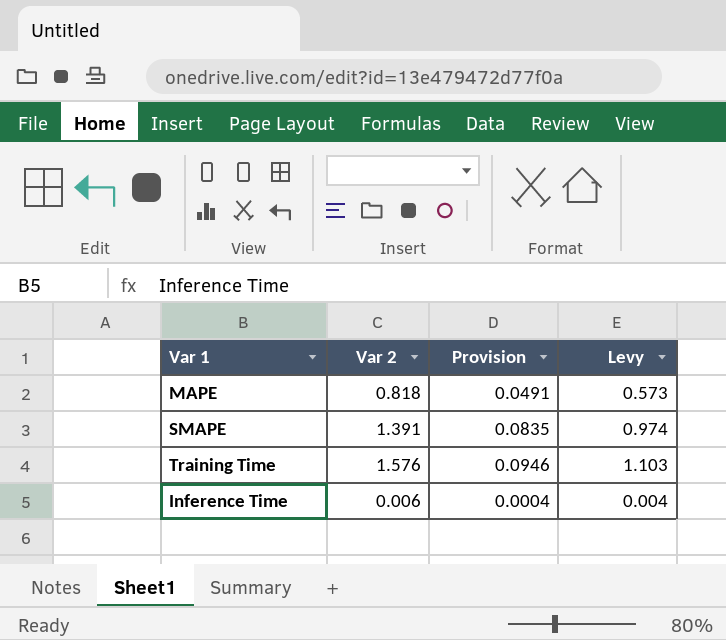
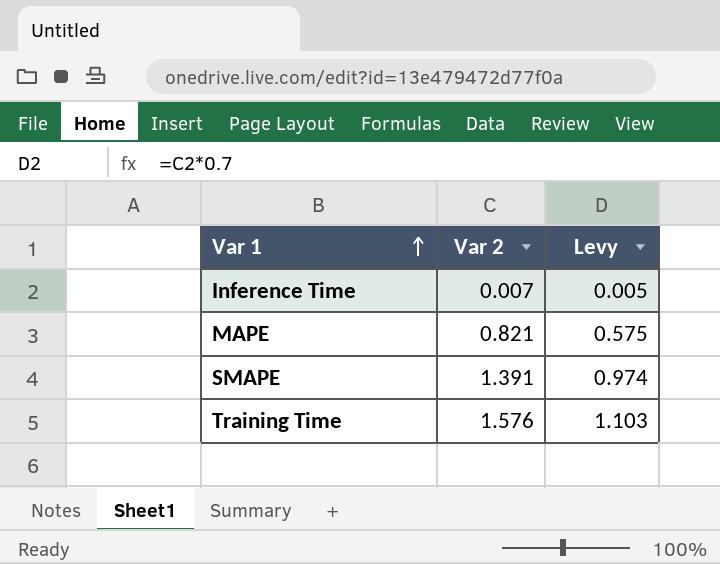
row order: none -> Var 1 ascending
column Provision | formula: [Var 2] * 0.06 -> none
Inference Time | Var 2: 0.006 -> 0.007
Inference Time | Levy: 0.004 -> 0.005
MAPE | Var 2: 0.818 -> 0.821
MAPE | Levy: 0.573 -> 0.575

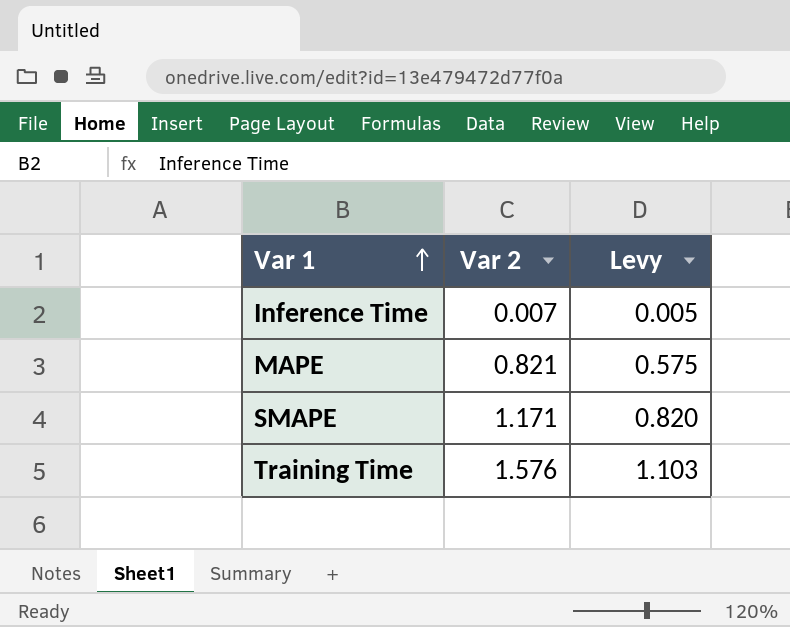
SMAPE | Var 2: 1.391 -> 1.171
SMAPE | Levy: 0.974 -> 0.820

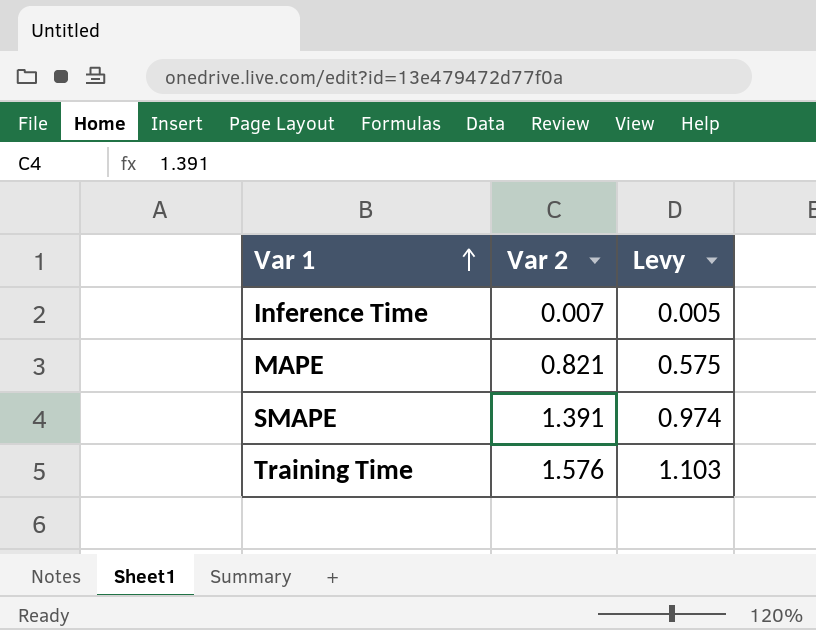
SMAPE | Var 2: 1.171 -> 1.391
SMAPE | Levy: 0.820 -> 0.974

